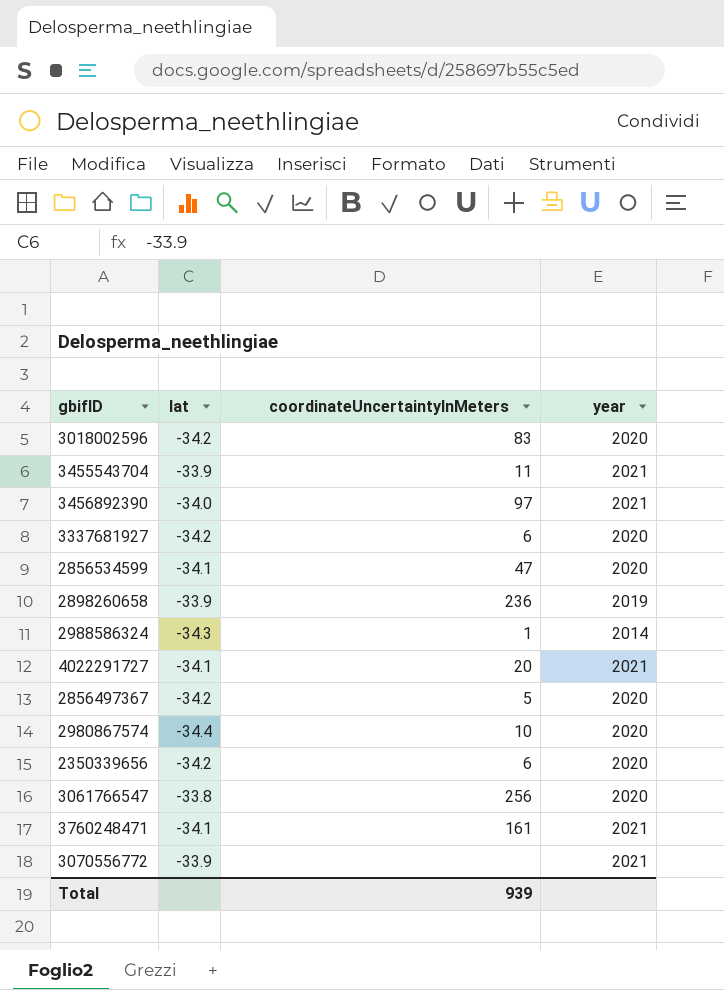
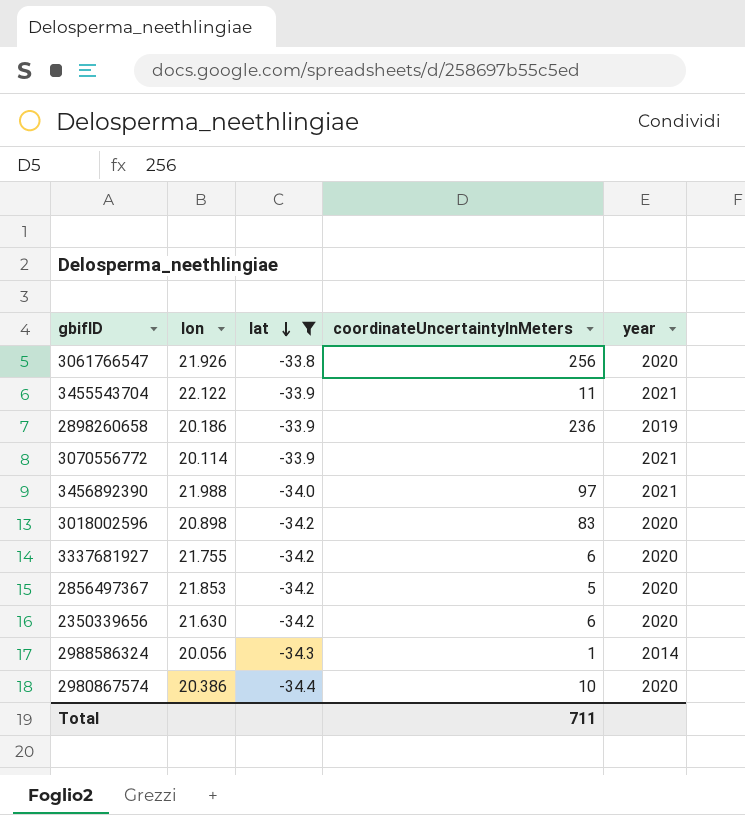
filter: none -> lat != -34.1
row order: none -> lat descending
column lon | position: none -> 2
Total | coordinateUncertaintyInMeters: 939 -> 711

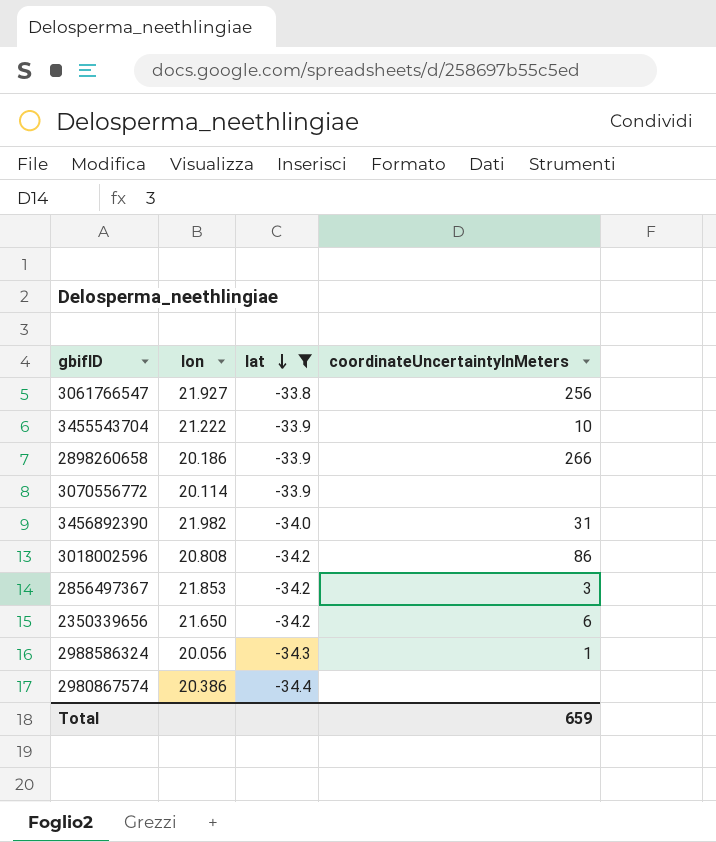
column year | position: 5 -> none
row 3337681927: 21.755 | -34.2 | 6 | 2020 -> none
3061766547 | lon: 21.926 -> 21.927
3455543704 | lon: 22.122 -> 21.222
3455543704 | coordinateUncertaintyInMeters: 11 -> 10
2898260658 | coordinateUncertaintyInMeters: 236 -> 266
3456892390 | lon: 21.988 -> 21.982
3456892390 | coordinateUncertaintyInMeters: 97 -> 31
3018002596 | lon: 20.898 -> 20.808
3018002596 | coordinateUncertaintyInMeters: 83 -> 86
2856497367 | coordinateUncertaintyInMeters: 5 -> 3
2350339656 | lon: 21.630 -> 21.650
2980867574 | coordinateUncertaintyInMeters: 10 -> none
Total | coordinateUncertaintyInMeters: 711 -> 659

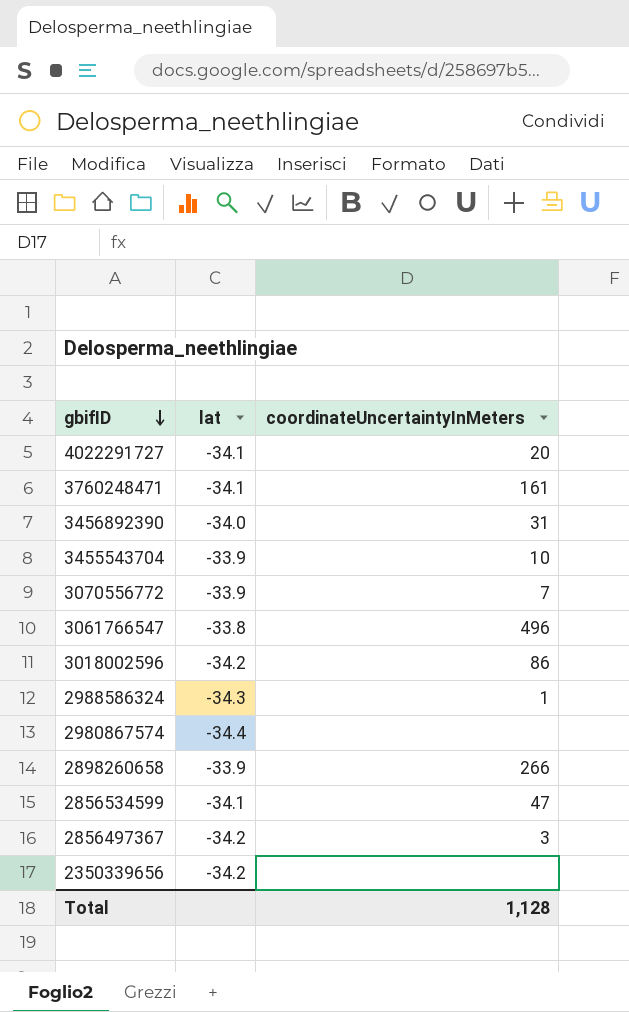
filter: lat != -34.1 -> none
row order: lat descending -> gbifID descending
column lon | position: 2 -> none
3070556772 | coordinateUncertaintyInMeters: none -> 7
3061766547 | coordinateUncertaintyInMeters: 256 -> 496
2350339656 | coordinateUncertaintyInMeters: 6 -> none
Total | coordinateUncertaintyInMeters: 659 -> 1,128

